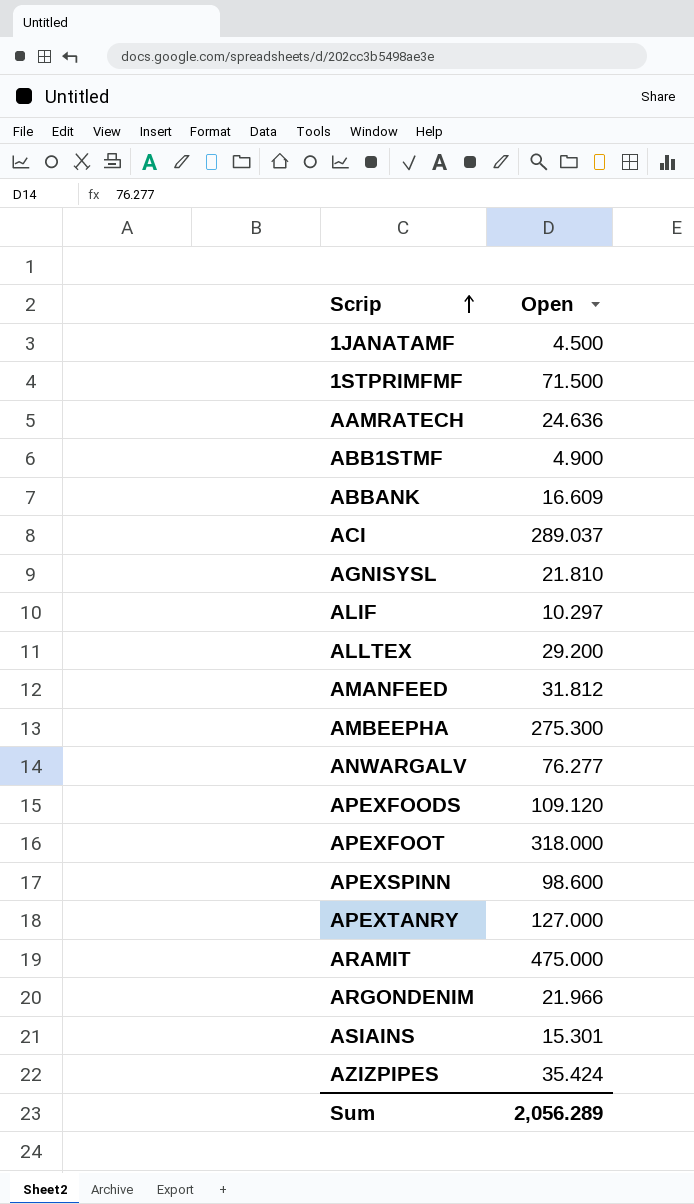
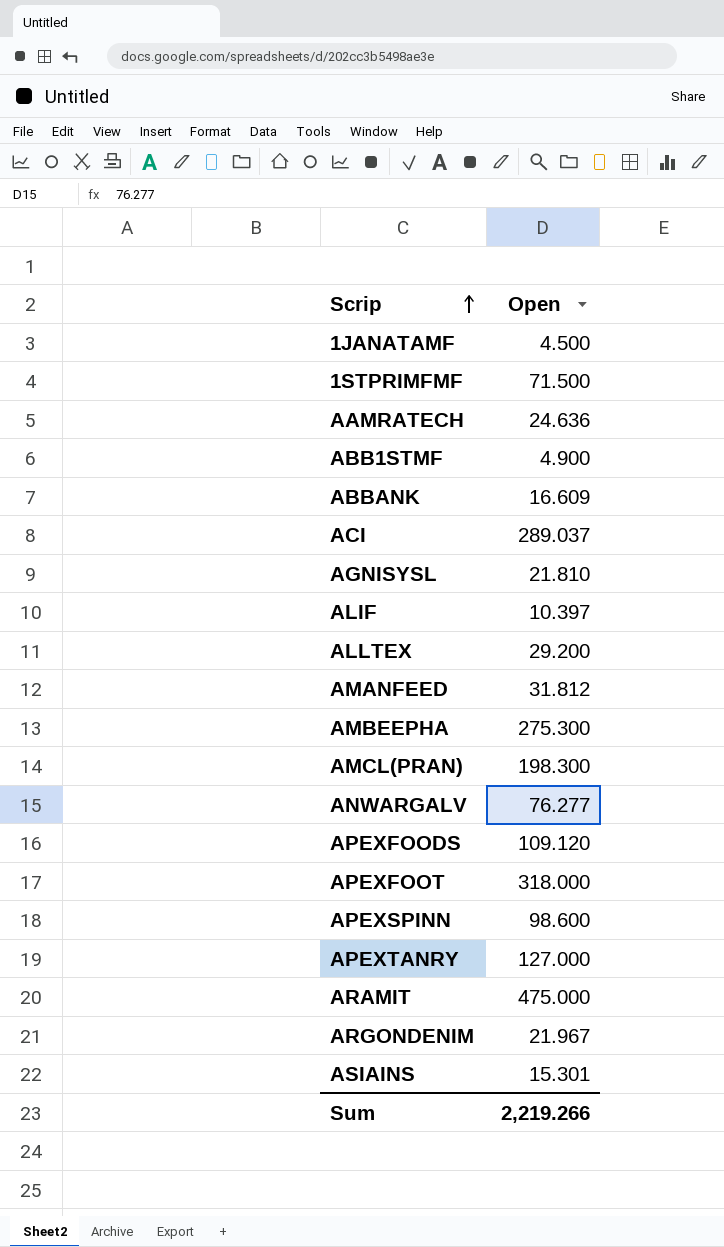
row AZIZPIPES: 35.424 -> none
ALIF | Open: 10.297 -> 10.397
row AMCL(PRAN): none -> 198.300
ARGONDENIM | Open: 21.966 -> 21.967
Sum | Open: 2,056.289 -> 2,219.266

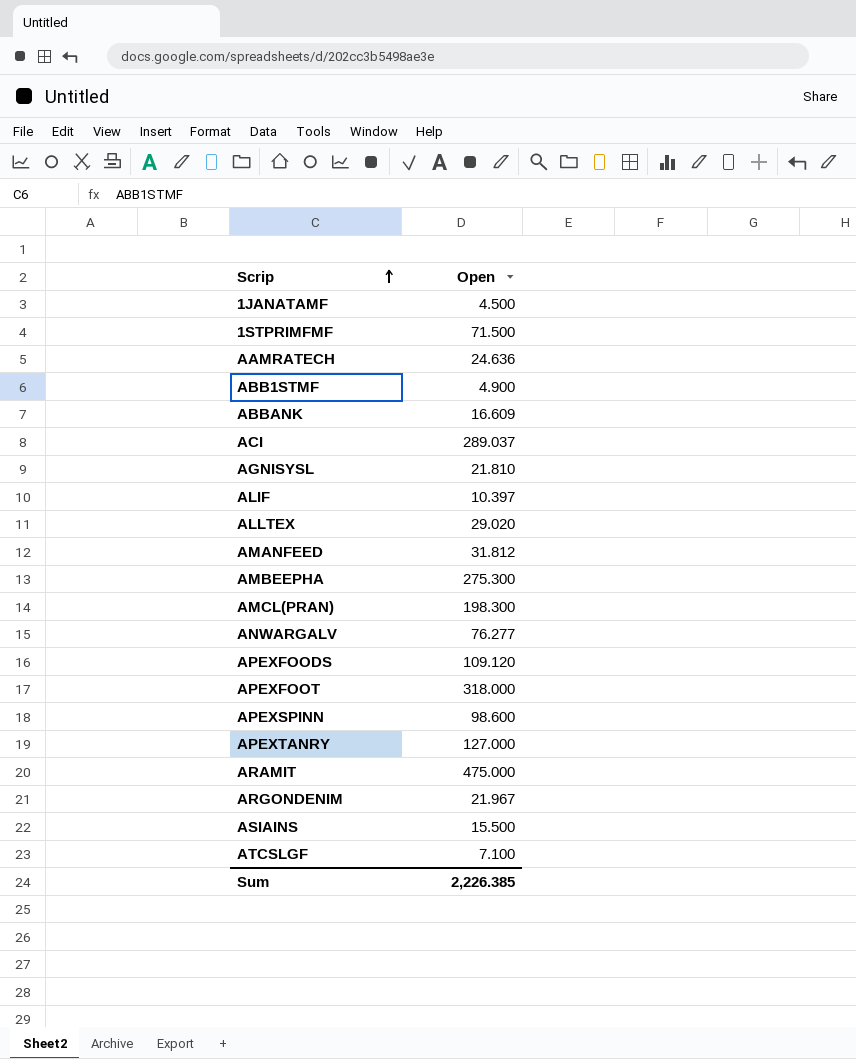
ALLTEX | Open: 29.200 -> 29.020
ASIAINS | Open: 15.301 -> 15.500
row ATCSLGF: none -> 7.100
Sum | Open: 2,219.266 -> 2,226.385

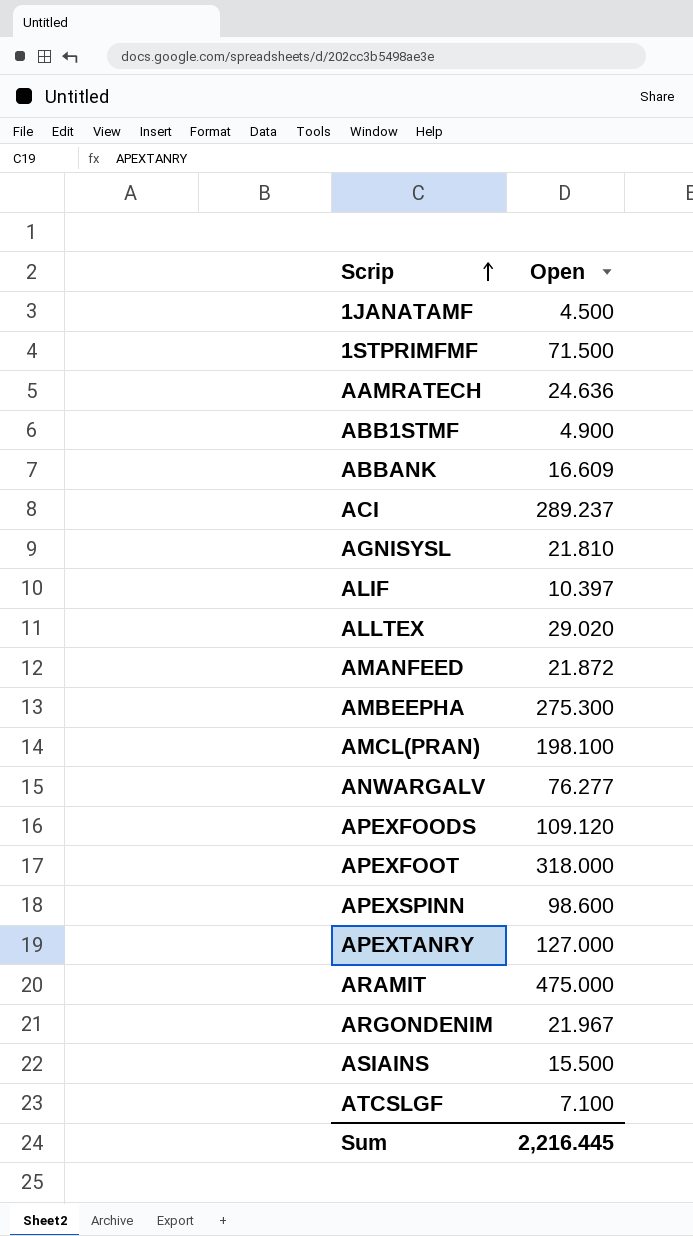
ACI | Open: 289.037 -> 289.237
AMANFEED | Open: 31.812 -> 21.872
AMCL(PRAN) | Open: 198.300 -> 198.100
Sum | Open: 2,226.385 -> 2,216.445

